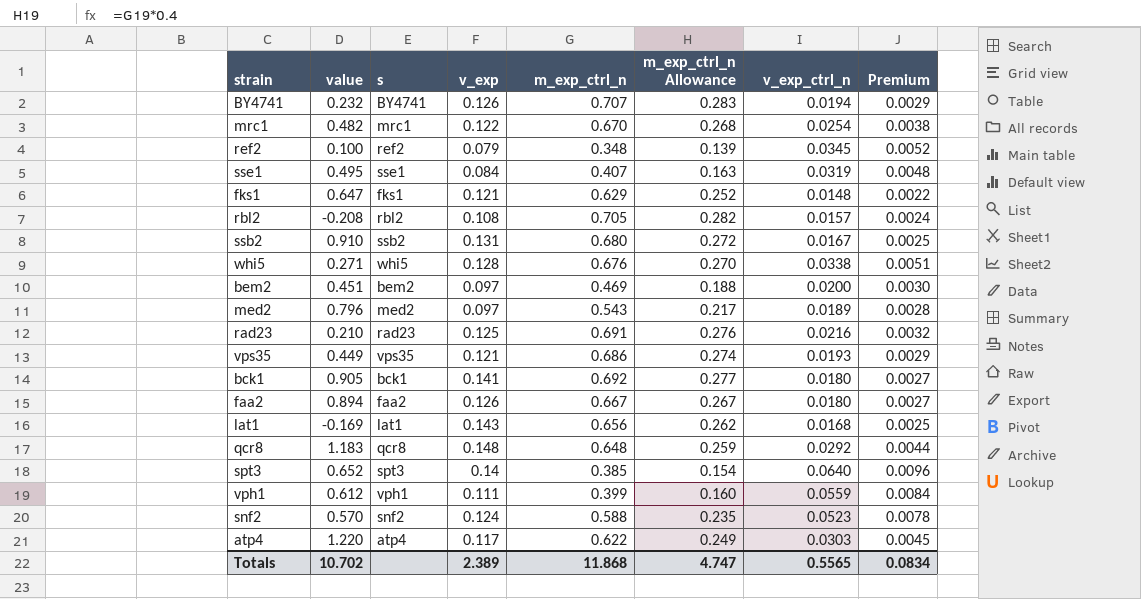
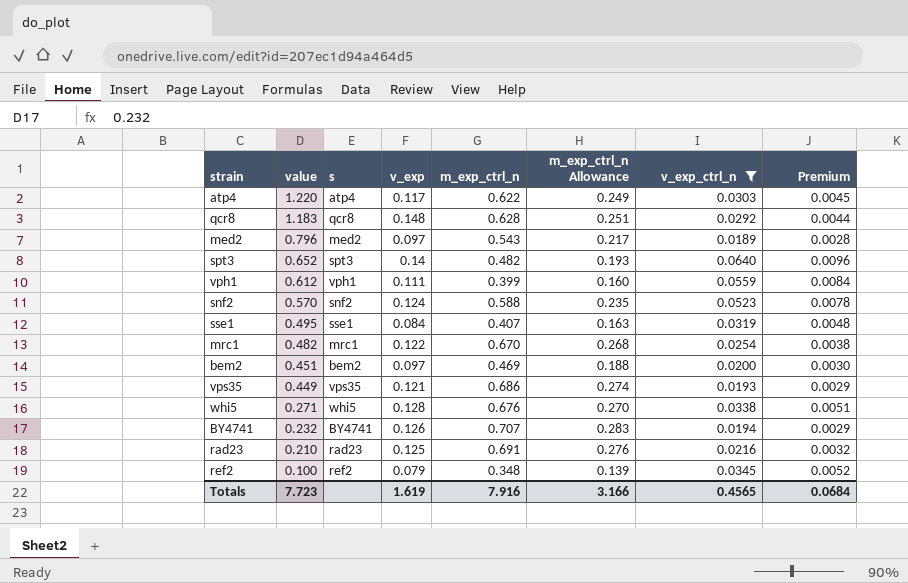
filter: none -> v_exp_ctrl_n >= 0.0189
row order: none -> value descending
qcr8 | m_exp_ctrl_n: 0.648 -> 0.628
qcr8 | m_exp_ctrl_n Allowance: 0.259 -> 0.251
spt3 | m_exp_ctrl_n: 0.385 -> 0.482
spt3 | m_exp_ctrl_n Allowance: 0.154 -> 0.193
Totals | value: 10.702 -> 7.723
Totals | v_exp: 2.389 -> 1.619
Totals | m_exp_ctrl_n: 11.868 -> 7.916
Totals | m_exp_ctrl_n Allowance: 4.747 -> 3.166
Totals | v_exp_ctrl_n: 0.5565 -> 0.4565
Totals | Premium: 0.0834 -> 0.0684

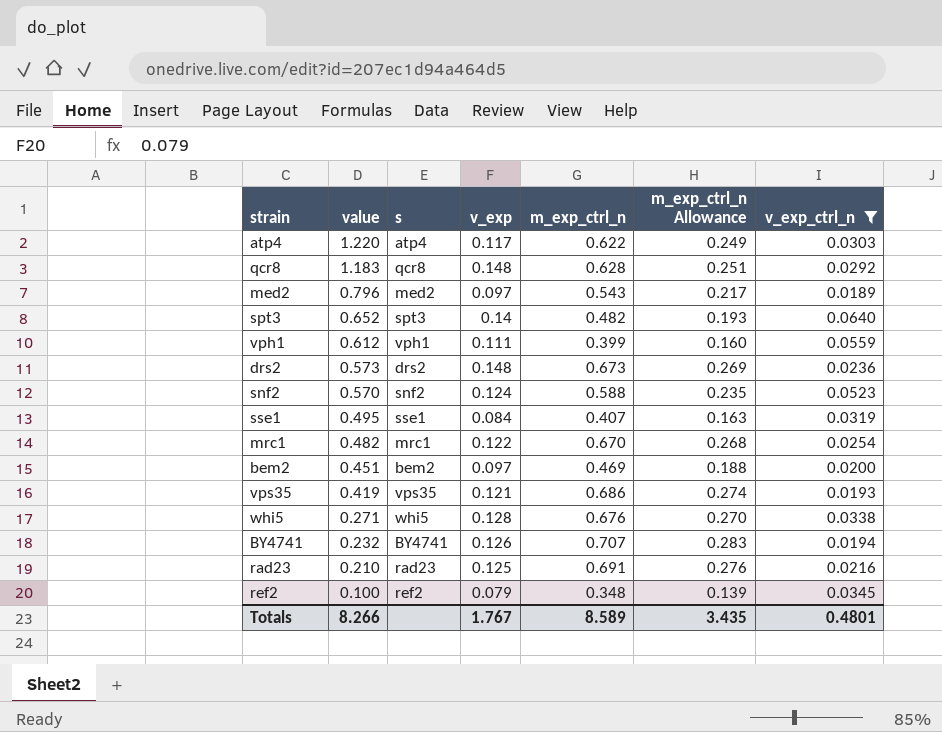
column Premium | formula: [v_exp_ctrl_n] * 0.15 -> none
row drs2: none -> 0.573 | drs2 | 0.148 | 0.673 | 0.269 | 0.0236
vps35 | value: 0.449 -> 0.419
Totals | value: 7.723 -> 8.266
Totals | v_exp: 1.619 -> 1.767
Totals | m_exp_ctrl_n: 7.916 -> 8.589
Totals | m_exp_ctrl_n Allowance: 3.166 -> 3.435
Totals | v_exp_ctrl_n: 0.4565 -> 0.4801

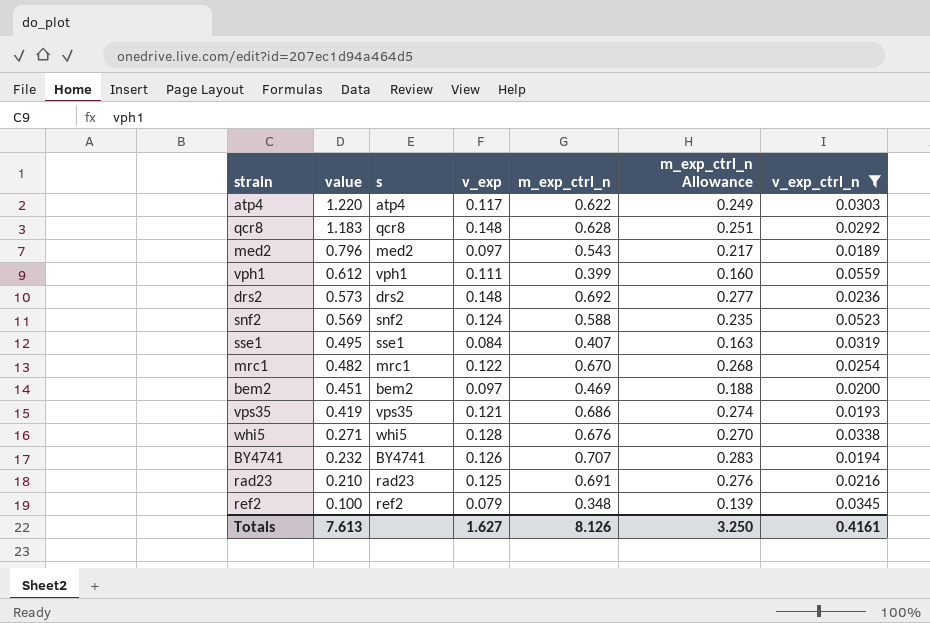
row spt3: 0.652 | spt3 | 0.14 | 0.482 | 0.193 | 0.0640 -> none
drs2 | m_exp_ctrl_n: 0.673 -> 0.692
drs2 | m_exp_ctrl_n Allowance: 0.269 -> 0.277
snf2 | value: 0.570 -> 0.569
Totals | value: 8.266 -> 7.613
Totals | v_exp: 1.767 -> 1.627
Totals | m_exp_ctrl_n: 8.589 -> 8.126
Totals | m_exp_ctrl_n Allowance: 3.435 -> 3.250
Totals | v_exp_ctrl_n: 0.4801 -> 0.4161

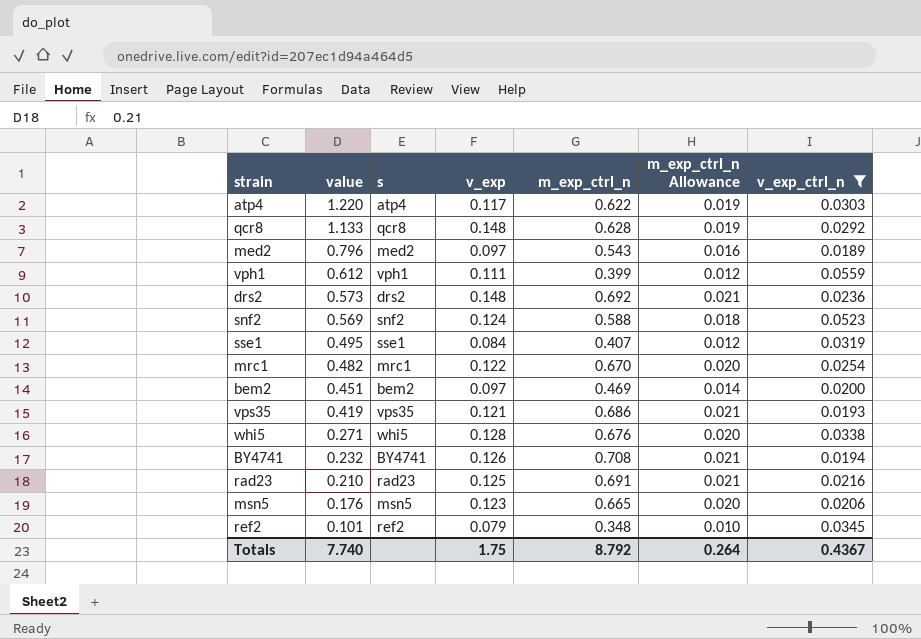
column m_exp_ctrl_n Allowance | formula: [m_exp_ctrl_n] * 0.4 -> [m_exp_ctrl_n] * 0.03
qcr8 | value: 1.183 -> 1.133
BY4741 | m_exp_ctrl_n: 0.707 -> 0.708
row msn5: none -> 0.176 | msn5 | 0.123 | 0.665 | 0.020 | 0.0206
ref2 | value: 0.100 -> 0.101
Totals | value: 7.613 -> 7.740
Totals | v_exp: 1.627 -> 1.75
Totals | m_exp_ctrl_n: 8.126 -> 8.792
Totals | m_exp_ctrl_n Allowance: 3.250 -> 0.264
Totals | v_exp_ctrl_n: 0.4161 -> 0.4367

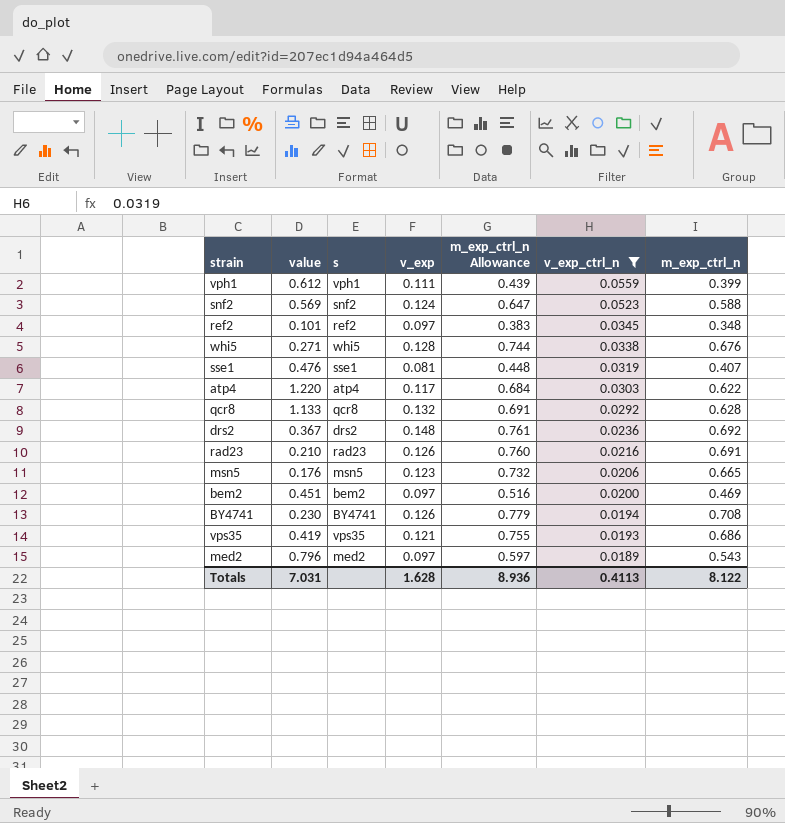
row order: value descending -> v_exp_ctrl_n descending
column m_exp_ctrl_n Allowance | formula: [m_exp_ctrl_n] * 0.03 -> [m_exp_ctrl_n] * 1.1
column m_exp_ctrl_n | position: 5 -> 7
row mrc1: 0.482 | mrc1 | 0.122 | 0.670 | 0.020 | 0.0254 -> none
ref2 | v_exp: 0.079 -> 0.097
sse1 | value: 0.495 -> 0.476
sse1 | v_exp: 0.084 -> 0.081
qcr8 | v_exp: 0.148 -> 0.132
drs2 | value: 0.573 -> 0.367
rad23 | v_exp: 0.125 -> 0.126
BY4741 | value: 0.232 -> 0.230
Totals | value: 7.740 -> 7.031
Totals | v_exp: 1.75 -> 1.628
Totals | m_exp_ctrl_n Allowance: 0.264 -> 8.936
Totals | v_exp_ctrl_n: 0.4367 -> 0.4113
Totals | m_exp_ctrl_n: 8.792 -> 8.122

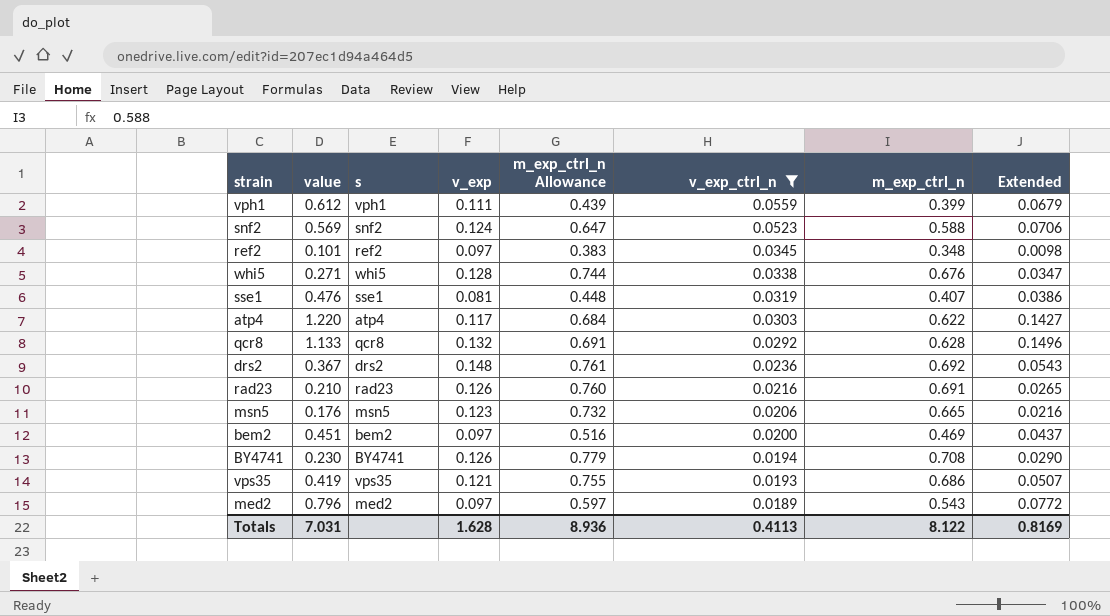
column Extended | formula: none -> [value] * [v_exp]

